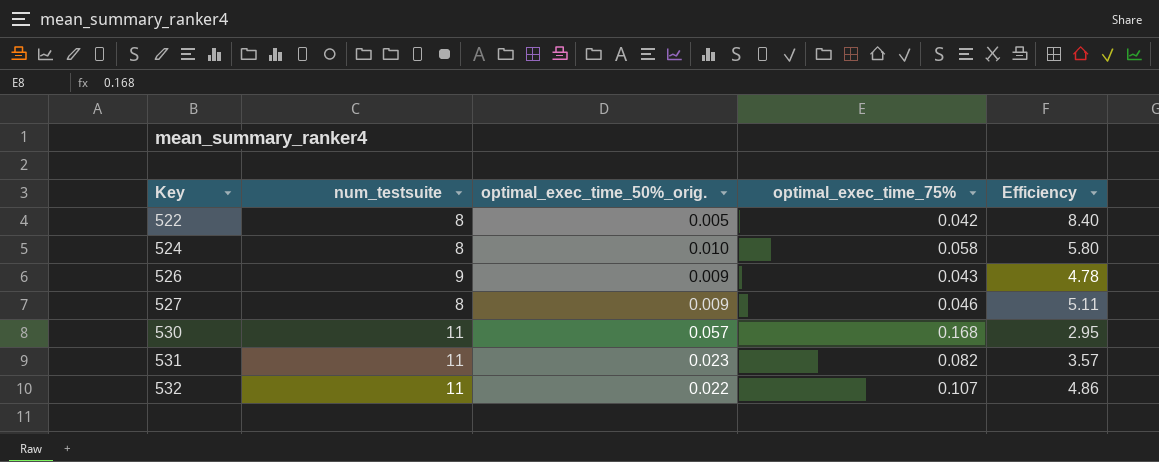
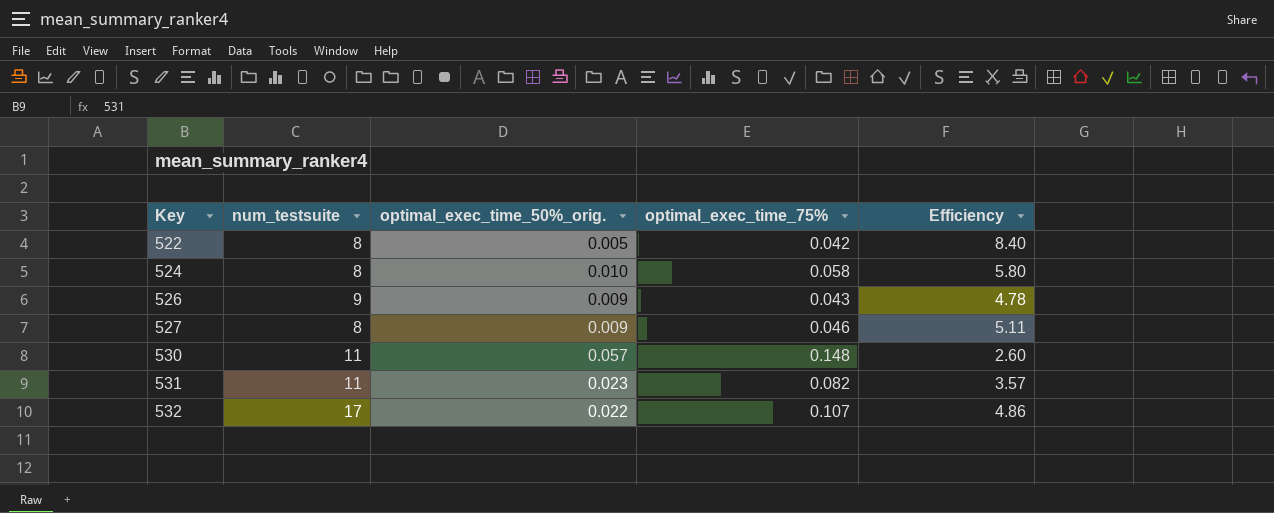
530 | optimal_exec_time_75%: 0.168 -> 0.148
530 | Efficiency: 2.95 -> 2.60
532 | num_testsuite: 11 -> 17

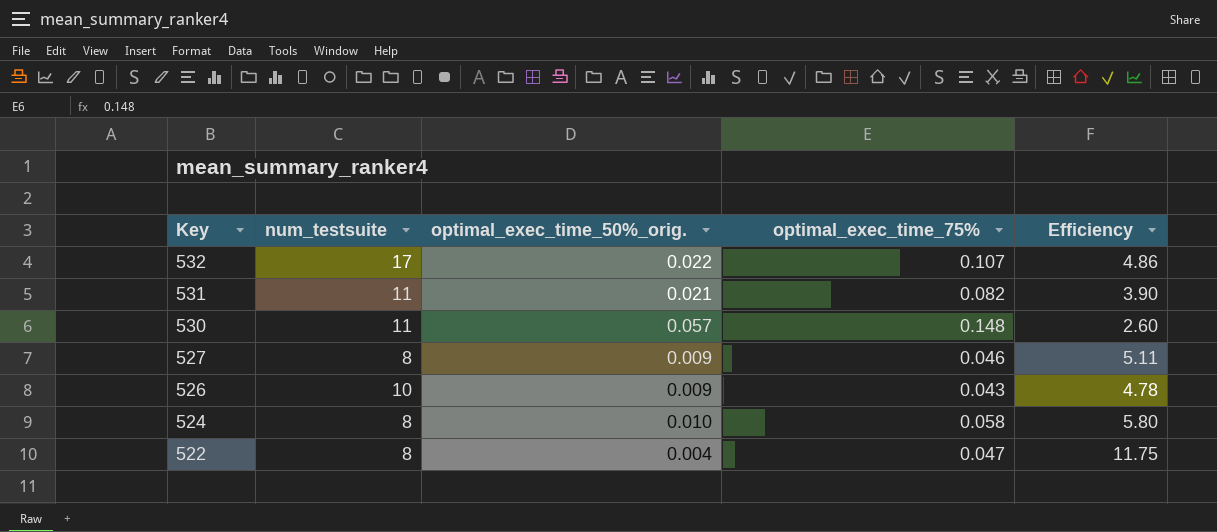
row order: Key ascending -> Key descending
531 | optimal_exec_time_50%_orig.: 0.023 -> 0.021
531 | Efficiency: 3.57 -> 3.90
526 | num_testsuite: 9 -> 10
522 | optimal_exec_time_50%_orig.: 0.005 -> 0.004
522 | optimal_exec_time_75%: 0.042 -> 0.047
522 | Efficiency: 8.40 -> 11.75

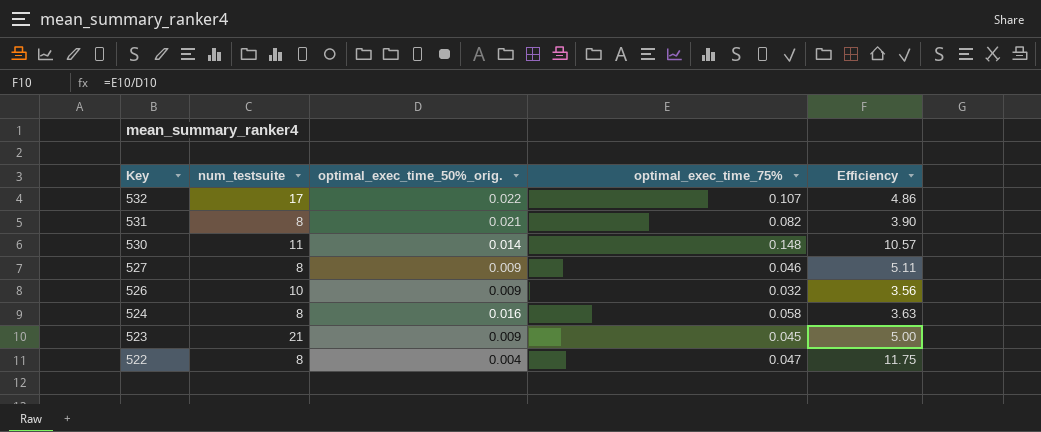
531 | num_testsuite: 11 -> 8
530 | optimal_exec_time_50%_orig.: 0.057 -> 0.014
530 | Efficiency: 2.60 -> 10.57
526 | optimal_exec_time_75%: 0.043 -> 0.032
526 | Efficiency: 4.78 -> 3.56
524 | optimal_exec_time_50%_orig.: 0.010 -> 0.016
524 | Efficiency: 5.80 -> 3.63
row 523: none -> 21 | 0.009 | 0.045 | 5.00

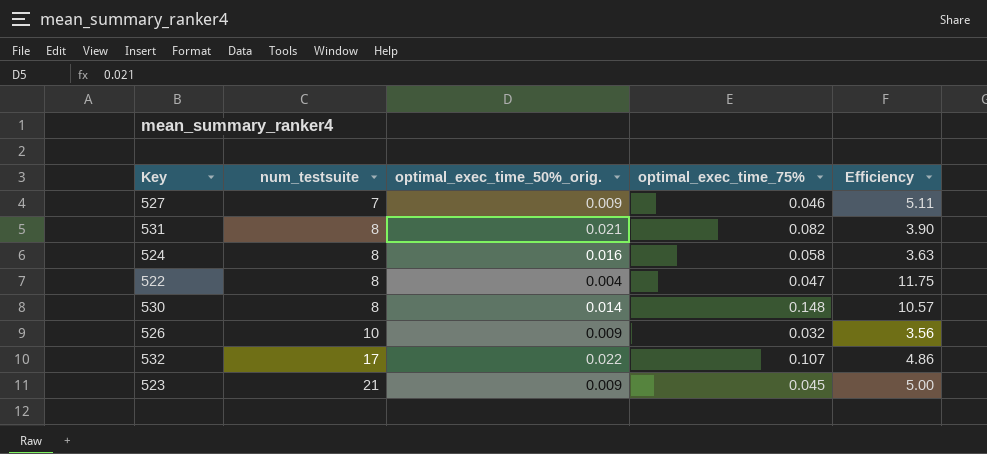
row order: Key descending -> num_testsuite ascending
527 | num_testsuite: 8 -> 7
530 | num_testsuite: 11 -> 8

